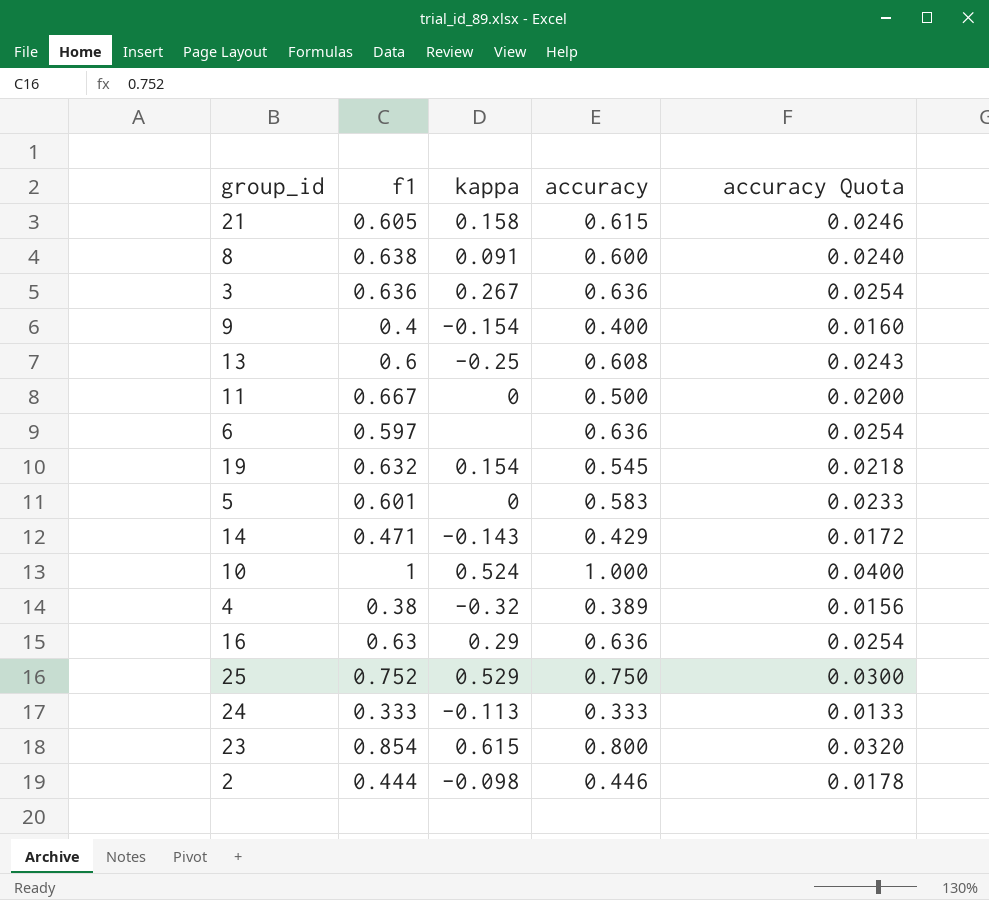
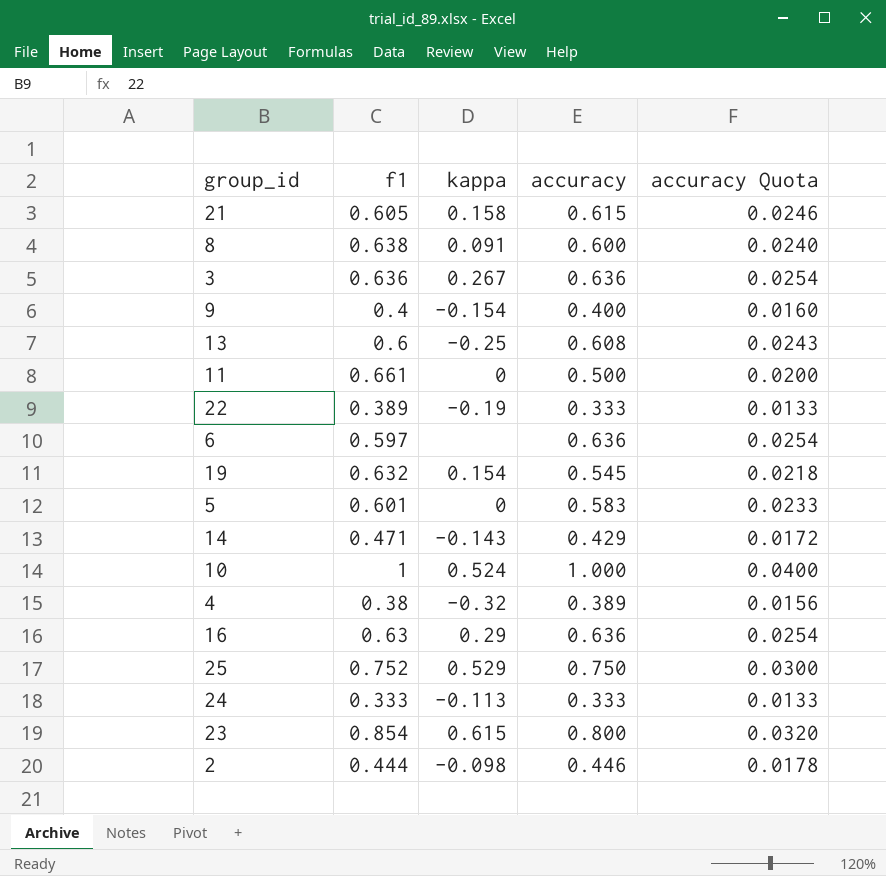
11 | f1: 0.667 -> 0.661
row 22: none -> 0.389 | -0.19 | 0.333 | 0.0133

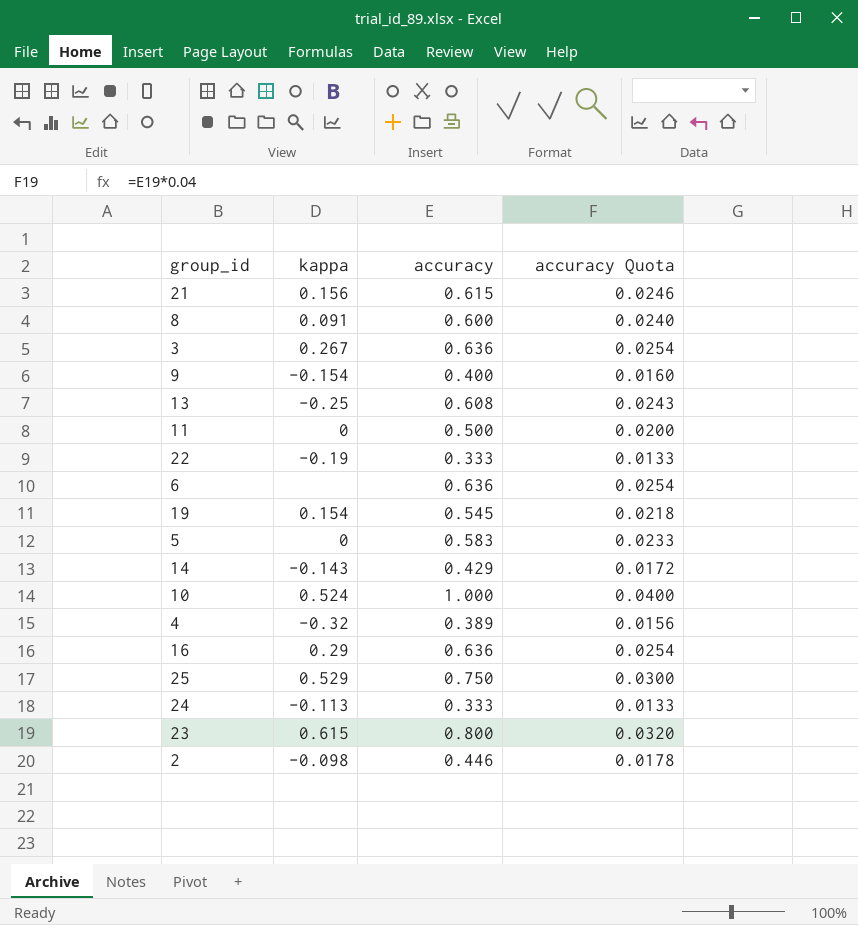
column f1 | position: 2 -> none
21 | kappa: 0.158 -> 0.156

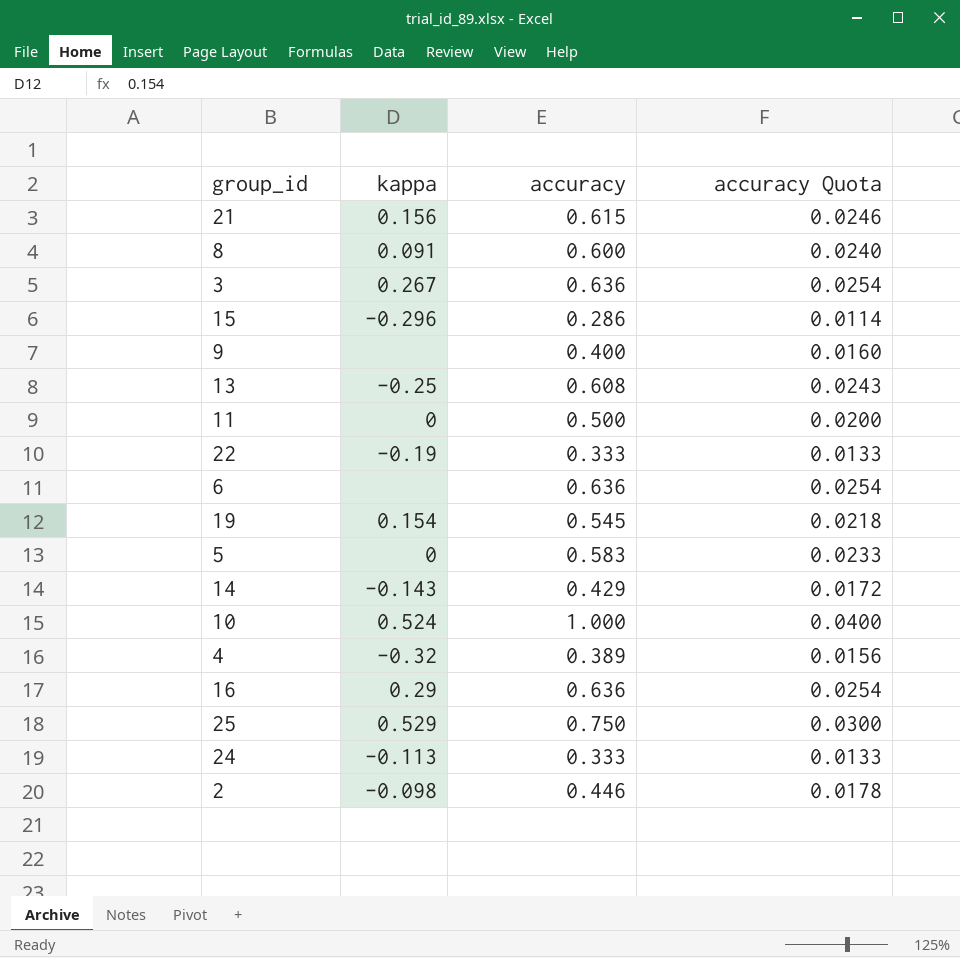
row 23: 0.615 | 0.800 | 0.0320 -> none
row 15: none -> -0.296 | 0.286 | 0.0114
9 | kappa: -0.154 -> none

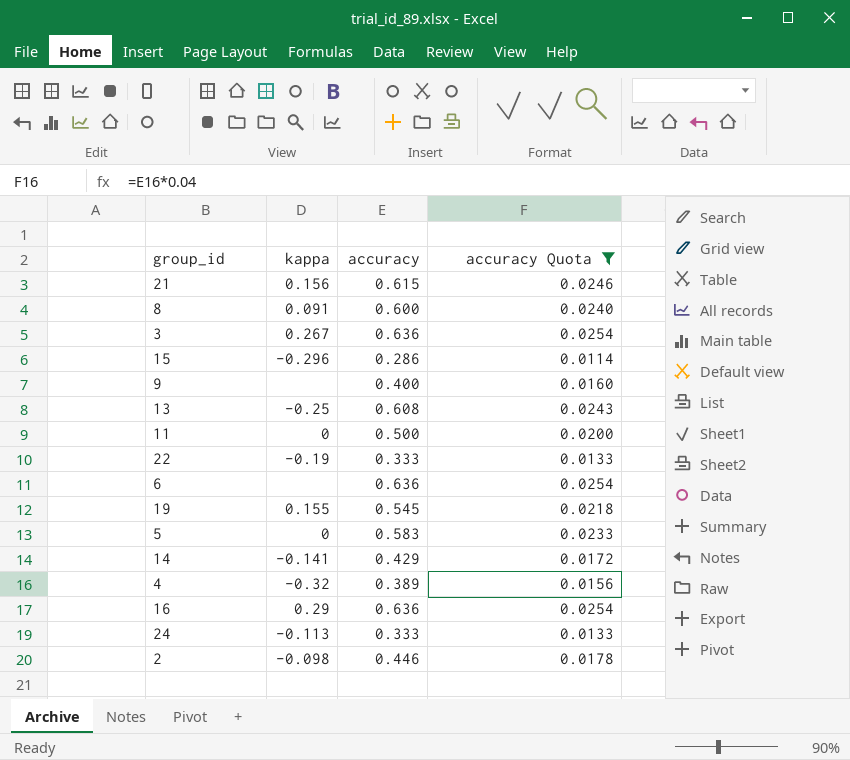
filter: none -> accuracy Quota <= 0.0254
19 | kappa: 0.154 -> 0.155
14 | kappa: -0.143 -> -0.141

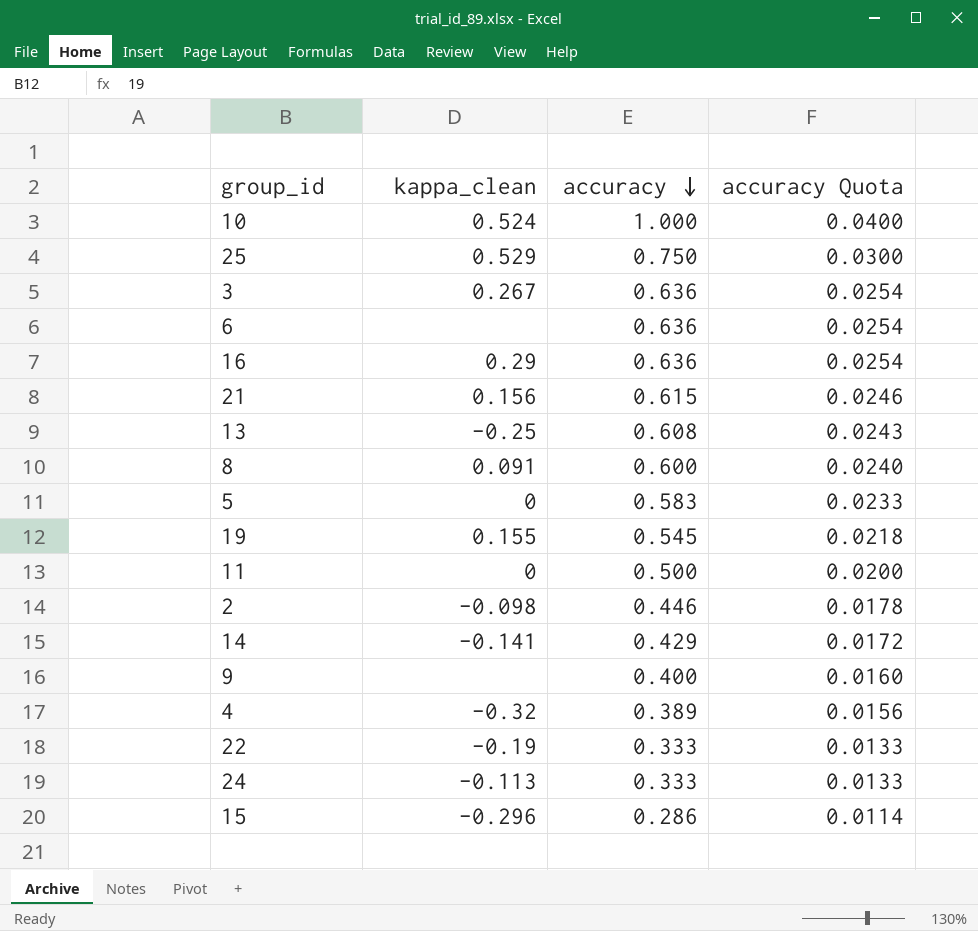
filter: accuracy Quota <= 0.0254 -> none
row order: none -> accuracy descending
column name: kappa -> kappa_clean

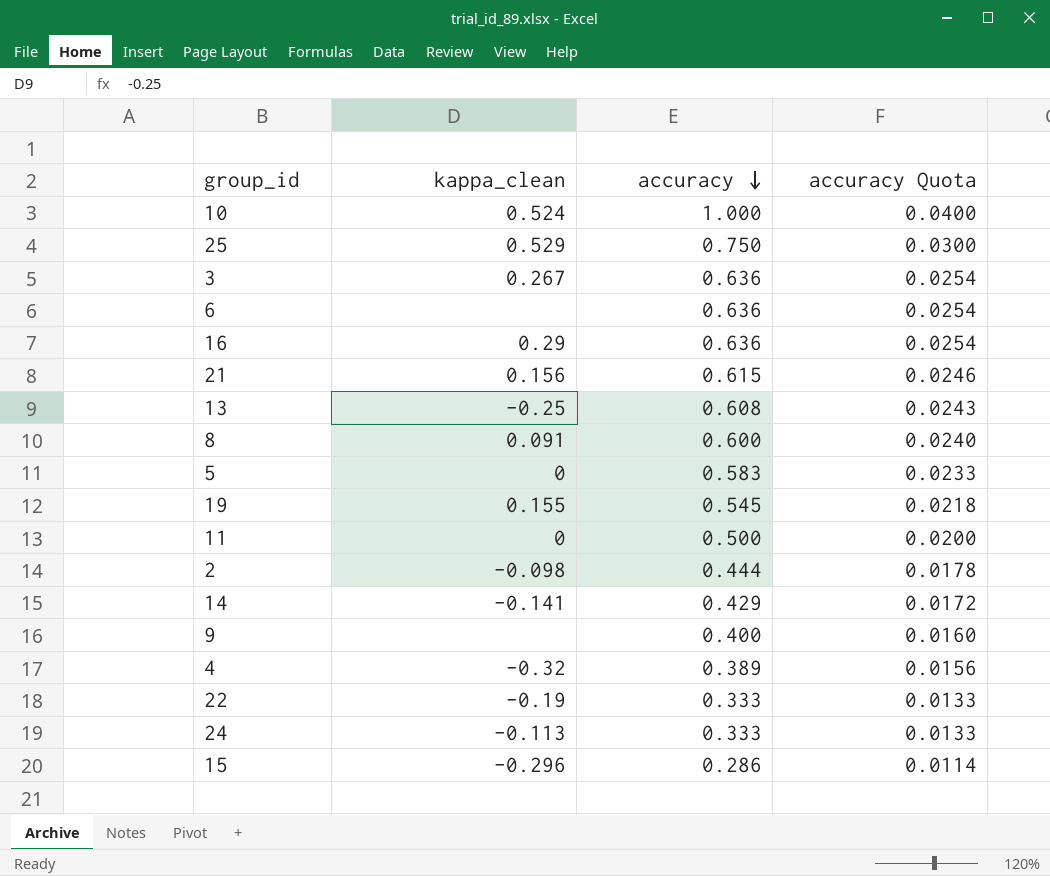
2 | accuracy: 0.446 -> 0.444

